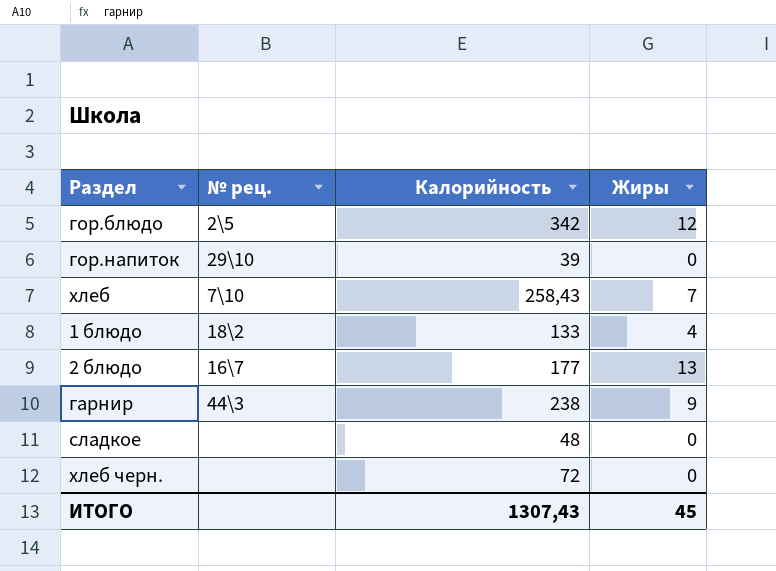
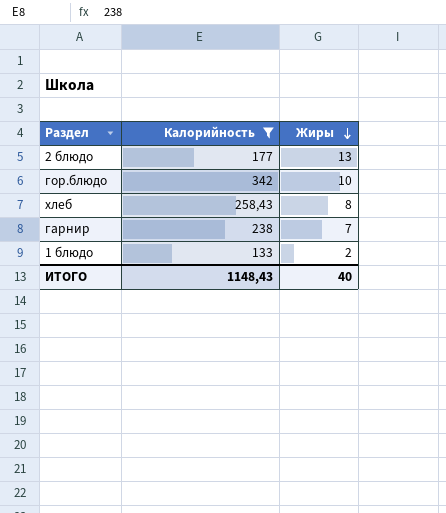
filter: none -> Калорийность >= 133
row order: none -> Жиры descending
column № рец. | position: 2 -> none
гор.блюдо | Жиры: 12 -> 10
хлеб | Жиры: 7 -> 8
гарнир | Жиры: 9 -> 7
1 блюдо | Жиры: 4 -> 2
ИТОГО | Калорийность: 1307,43 -> 1148,43
ИТОГО | Жиры: 45 -> 40

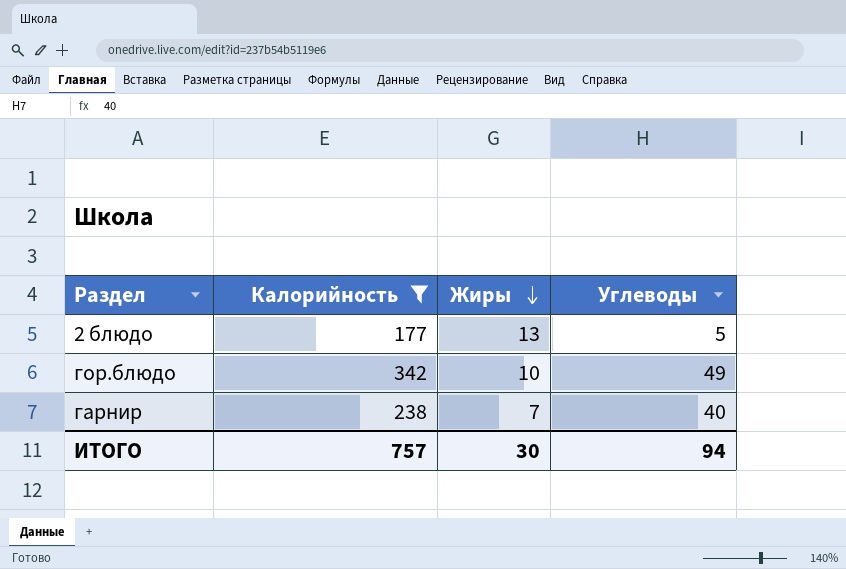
column Углеводы | position: none -> 4
row хлеб: 258,43 | 8 -> none
row 1 блюдо: 133 | 2 -> none
ИТОГО | Калорийность: 1148,43 -> 757
ИТОГО | Жиры: 40 -> 30

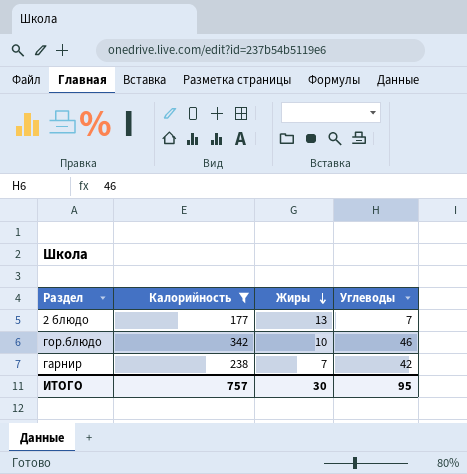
2 блюдо | Углеводы: 5 -> 7
гор.блюдо | Углеводы: 49 -> 46
гарнир | Углеводы: 40 -> 42
ИТОГО | Углеводы: 94 -> 95

